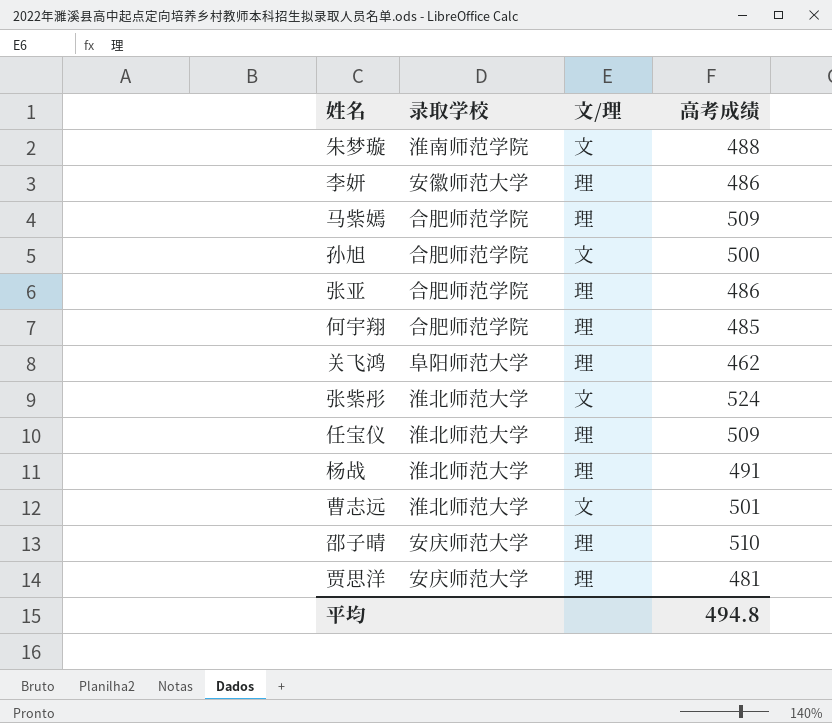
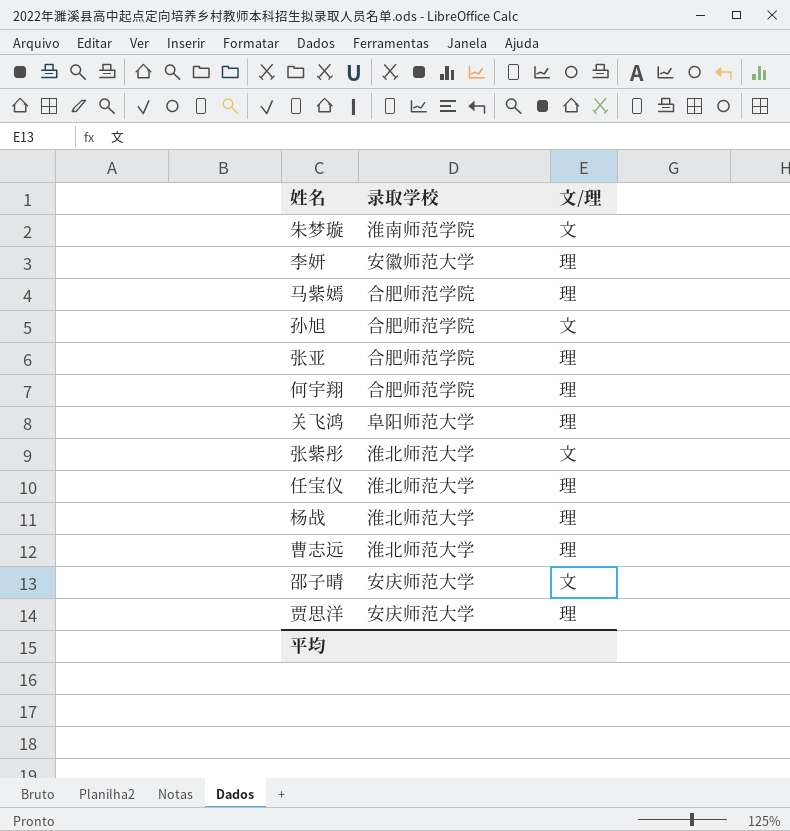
column 高考成绩 | position: 4 -> none
曹志远 | 文/理: 文 -> 理
邵子晴 | 文/理: 理 -> 文

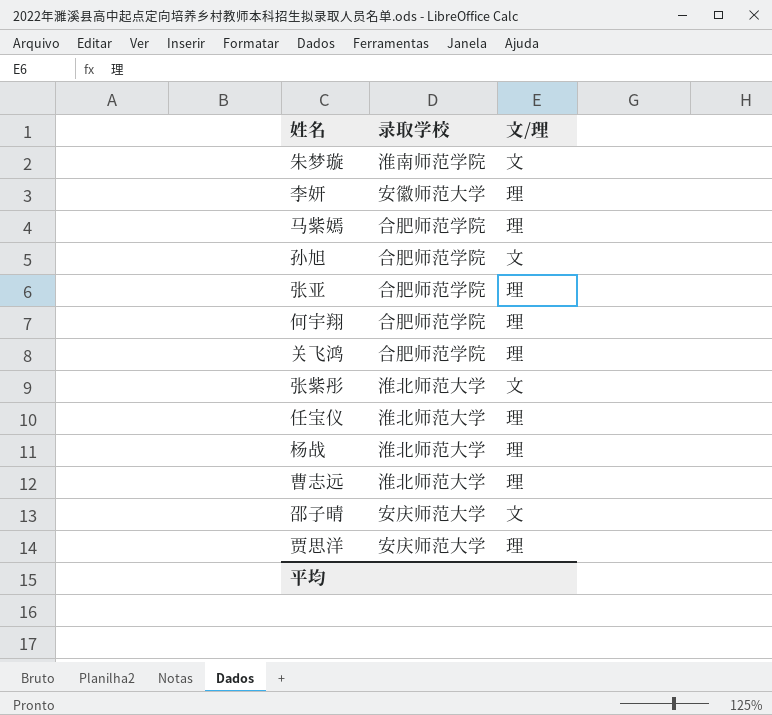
关飞鸿 | 录取学校: 阜阳师范大学 -> 合肥师范学院

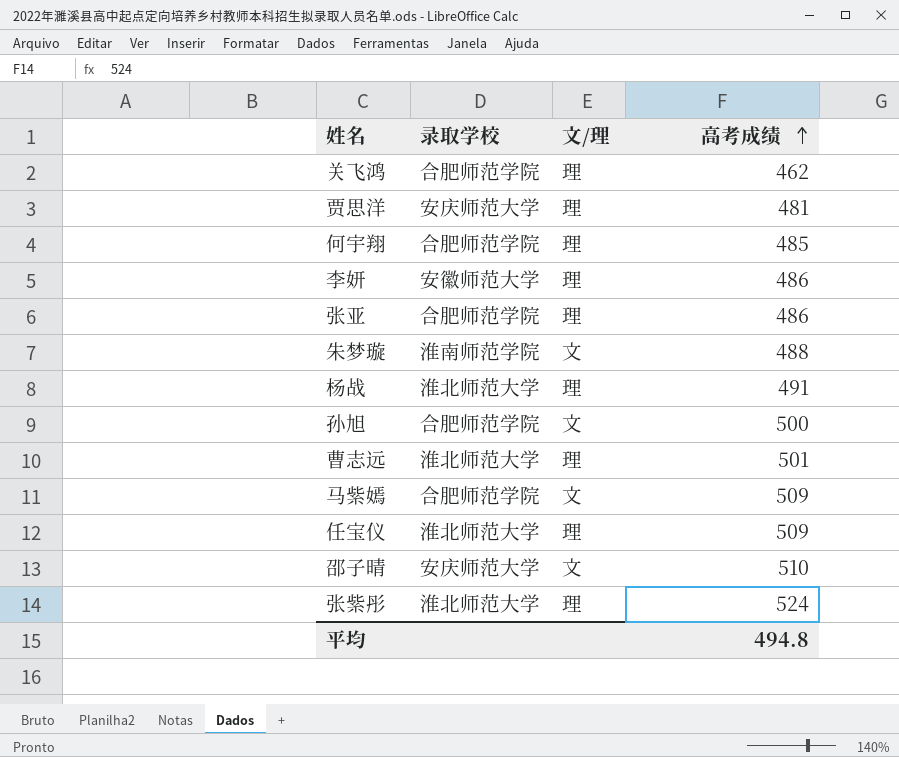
row order: none -> 高考成绩 ascending
column 高考成绩 | position: none -> 4
马紫嫣 | 文/理: 理 -> 文
张紫彤 | 文/理: 文 -> 理

